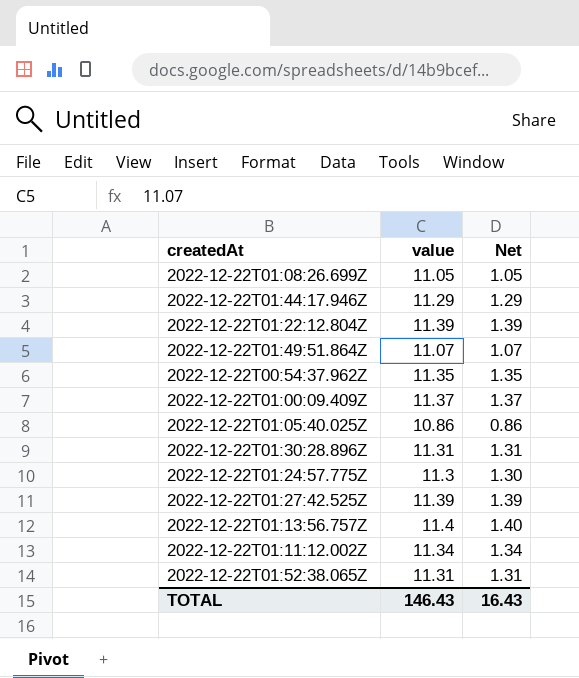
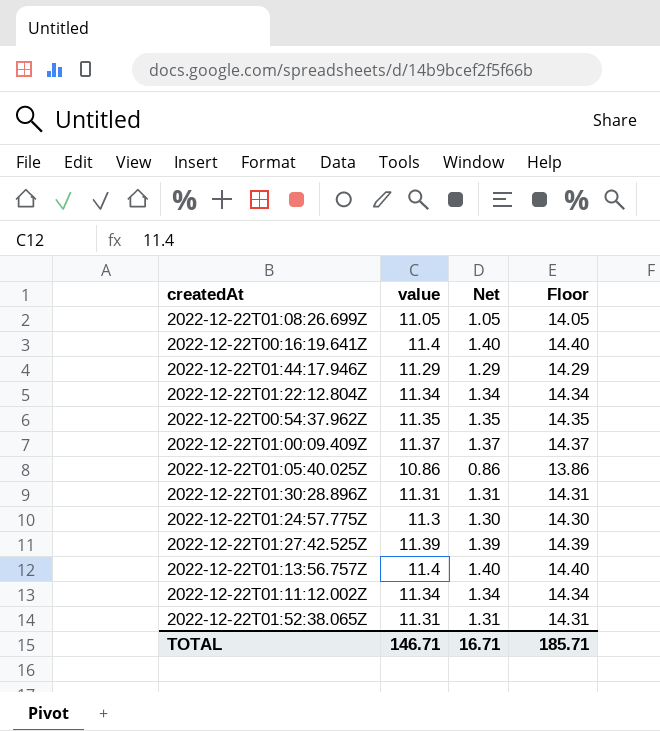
column Floor | formula: none -> [value] + 3
row 2022-12-22T01:49:51.864Z: 11.07 | 1.07 -> none
row 2022-12-22T00:16:19.641Z: none -> 11.4 | 1.40 | 14.40
2022-12-22T01:22:12.804Z | value: 11.39 -> 11.34
2022-12-22T01:22:12.804Z | Net: 1.39 -> 1.34
TOTAL | value: 146.43 -> 146.71
TOTAL | Net: 16.43 -> 16.71

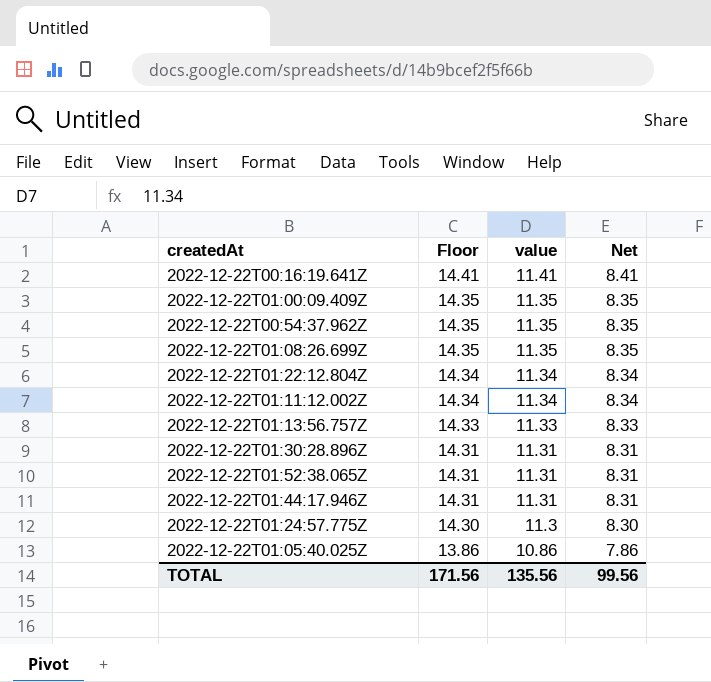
row order: none -> Floor descending
column Floor | position: 4 -> 2
column Net | formula: [value] - 10 -> [value] - 3
row 2022-12-22T01:27:42.525Z: 11.39 | 1.39 | 14.39 -> none
2022-12-22T00:16:19.641Z | Floor: 14.40 -> 14.41
2022-12-22T00:16:19.641Z | value: 11.4 -> 11.41
2022-12-22T01:00:09.409Z | Floor: 14.37 -> 14.35
2022-12-22T01:00:09.409Z | value: 11.37 -> 11.35
2022-12-22T01:08:26.699Z | Floor: 14.05 -> 14.35
2022-12-22T01:08:26.699Z | value: 11.05 -> 11.35
2022-12-22T01:13:56.757Z | Floor: 14.40 -> 14.33
2022-12-22T01:13:56.757Z | value: 11.4 -> 11.33
2022-12-22T01:44:17.946Z | Floor: 14.29 -> 14.31
2022-12-22T01:44:17.946Z | value: 11.29 -> 11.31
TOTAL | Floor: 185.71 -> 171.56
TOTAL | value: 146.71 -> 135.56
TOTAL | Net: 16.71 -> 99.56

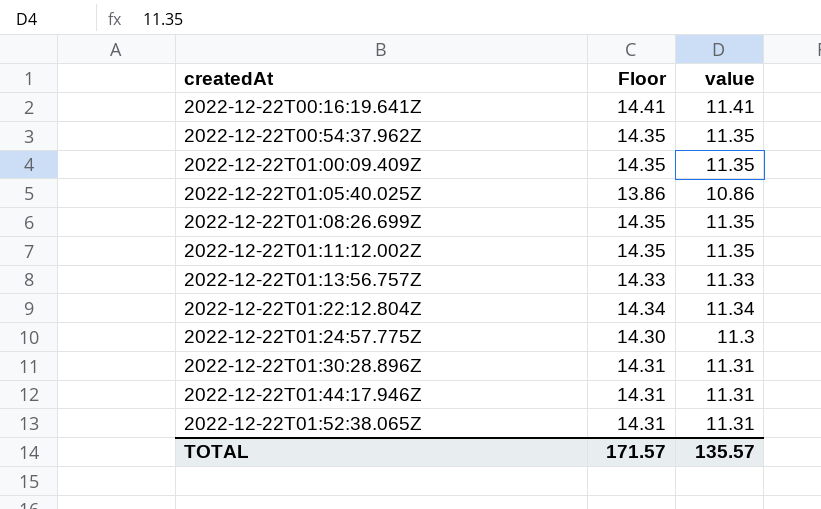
row order: Floor descending -> createdAt ascending
column Net | formula: [value] - 3 -> none
2022-12-22T01:11:12.002Z | Floor: 14.34 -> 14.35
2022-12-22T01:11:12.002Z | value: 11.34 -> 11.35
TOTAL | Floor: 171.56 -> 171.57
TOTAL | value: 135.56 -> 135.57

